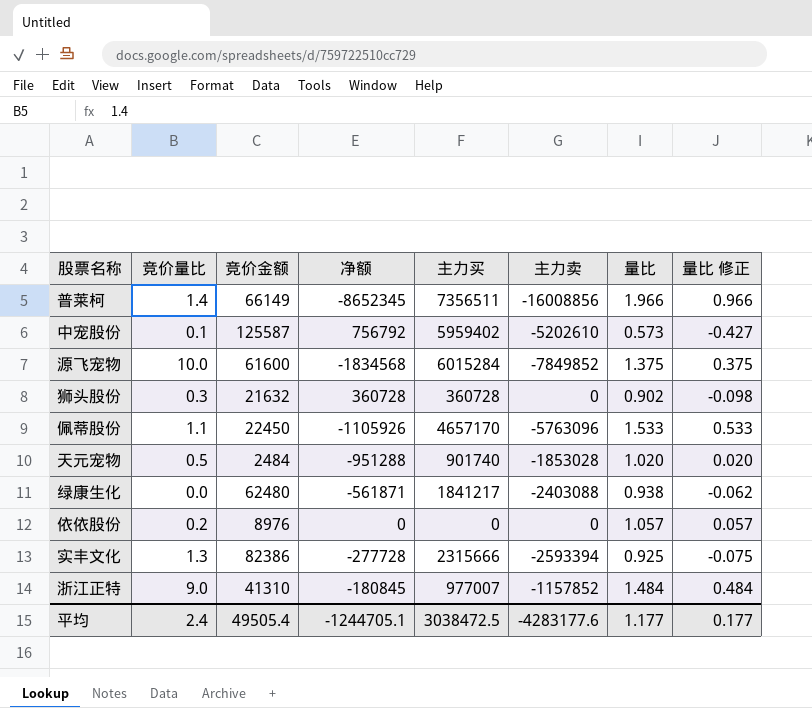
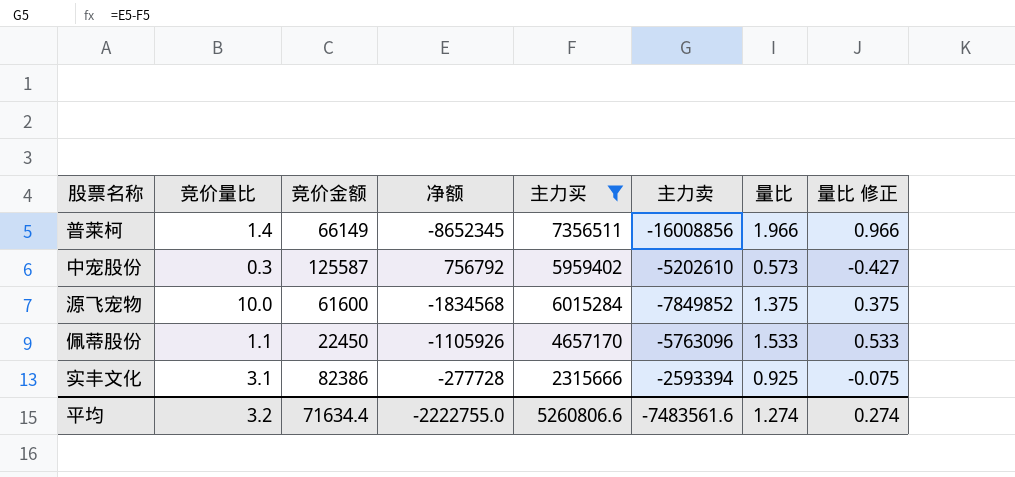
filter: none -> 主力买 >= 2315666
中宠股份 | 竞价量比: 0.1 -> 0.3
实丰文化 | 竞价量比: 1.3 -> 3.1
平均 | 竞价量比: 2.4 -> 3.2
平均 | 竞价金额: 49505.4 -> 71634.4
平均 | 净额: -1244705.1 -> -2222755.0
平均 | 主力买: 3038472.5 -> 5260806.6
平均 | 主力卖: -4283177.6 -> -7483561.6
平均 | 量比: 1.177 -> 1.274
平均 | 量比 修正: 0.177 -> 0.274

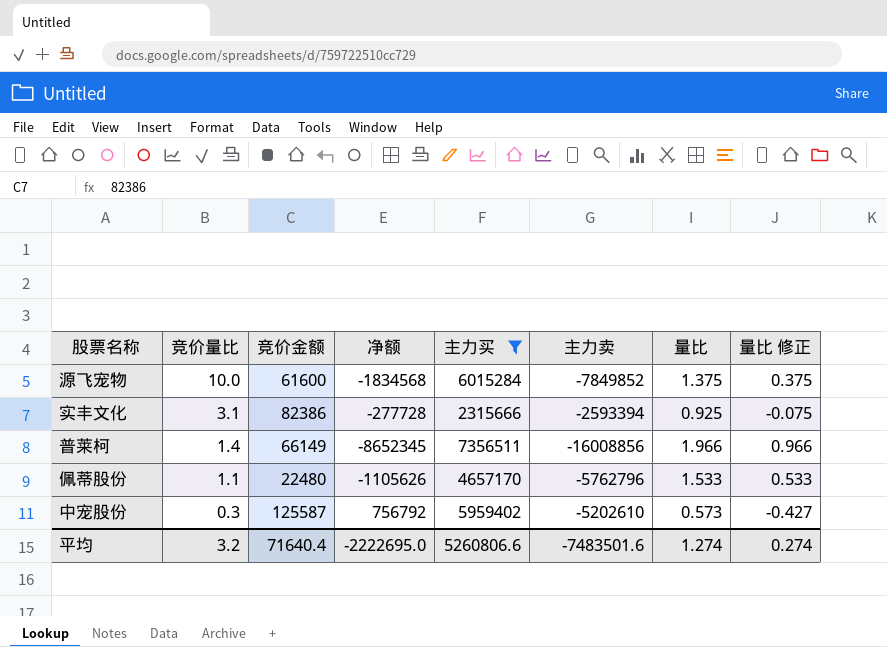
row order: none -> 竞价量比 descending
佩蒂股份 | 竞价金额: 22450 -> 22480
佩蒂股份 | 净额: -1105926 -> -1105626
佩蒂股份 | 主力卖: -5763096 -> -5762796
平均 | 竞价金额: 71634.4 -> 71640.4
平均 | 净额: -2222755.0 -> -2222695.0
平均 | 主力卖: -7483561.6 -> -7483501.6

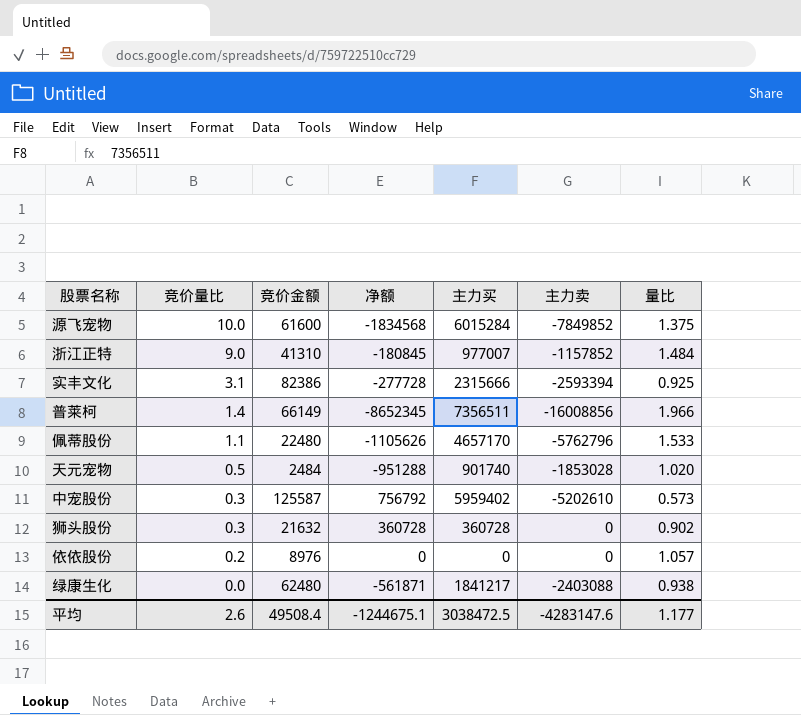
filter: 主力买 >= 2315666 -> none
column 量比 修正 | formula: [量比] - 1 -> none
平均 | 竞价量比: 3.2 -> 2.6
平均 | 竞价金额: 71640.4 -> 49508.4
平均 | 净额: -2222695.0 -> -1244675.1
平均 | 主力买: 5260806.6 -> 3038472.5
平均 | 主力卖: -7483501.6 -> -4283147.6
平均 | 量比: 1.274 -> 1.177

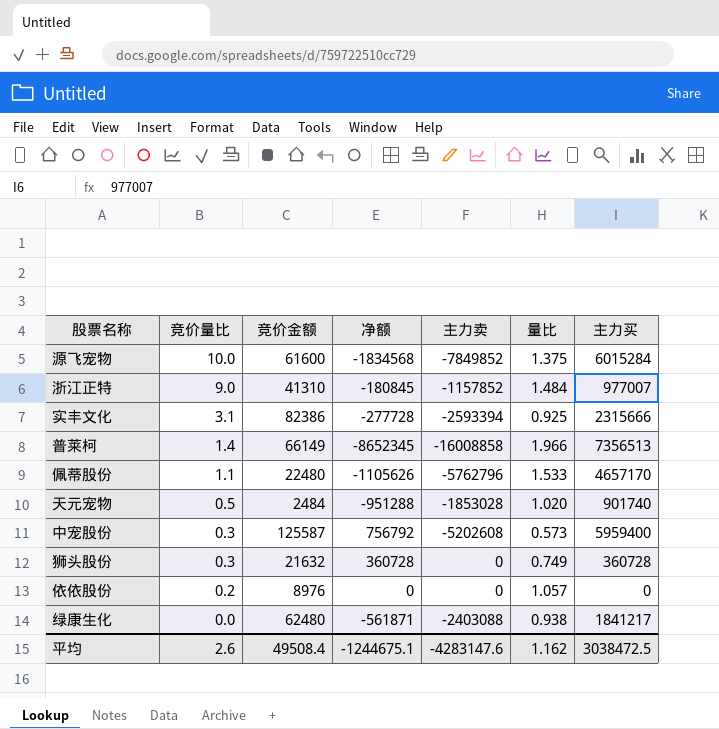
column 主力买 | position: 5 -> 7
普莱柯 | 主力卖: -16008856 -> -16008858
普莱柯 | 主力买: 7356511 -> 7356513
中宠股份 | 主力卖: -5202610 -> -5202608
中宠股份 | 主力买: 5959402 -> 5959400
狮头股份 | 量比: 0.902 -> 0.749
平均 | 量比: 1.177 -> 1.162

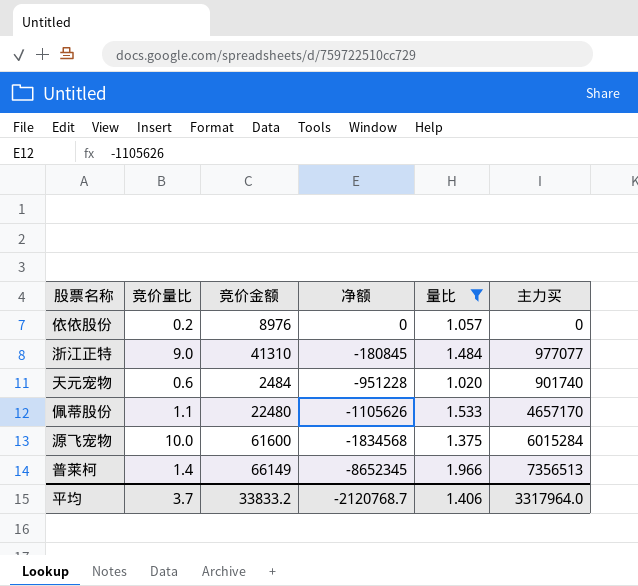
filter: none -> 量比 >= 1.020
row order: 竞价量比 descending -> 净额 descending
column 主力卖 | formula: [净额] - [主力买] -> none
浙江正特 | 主力买: 977007 -> 977077
天元宠物 | 竞价量比: 0.5 -> 0.6
天元宠物 | 净额: -951288 -> -951228
平均 | 竞价量比: 2.6 -> 3.7
平均 | 竞价金额: 49508.4 -> 33833.2
平均 | 净额: -1244675.1 -> -2120768.7
平均 | 量比: 1.162 -> 1.406
平均 | 主力买: 3038472.5 -> 3317964.0

